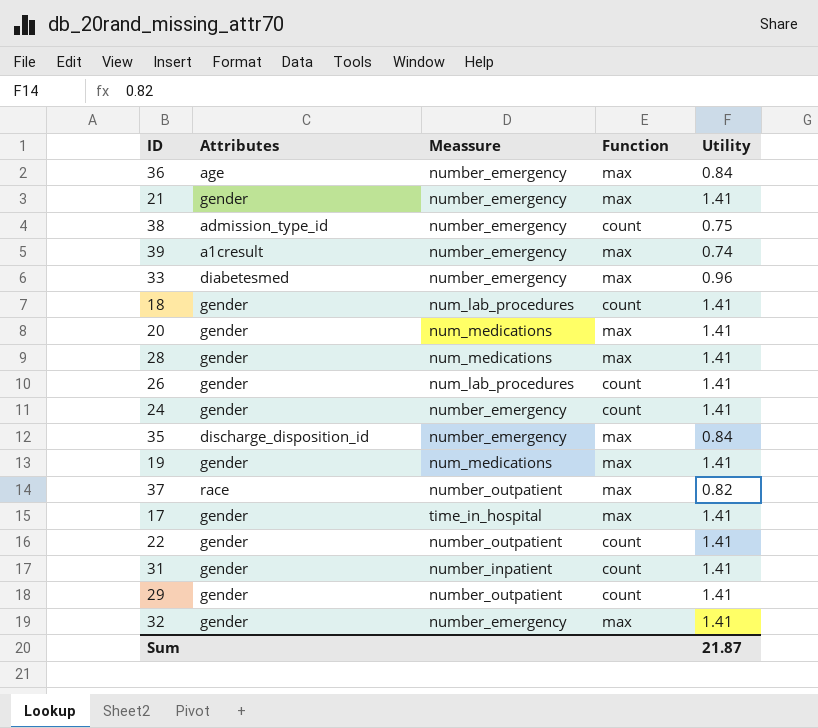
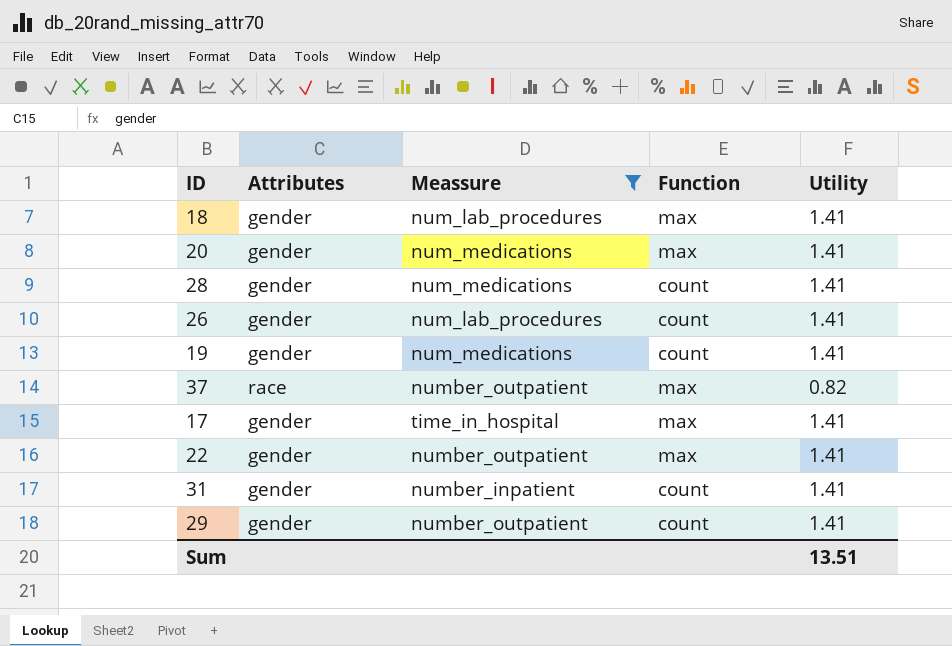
filter: none -> Meassure != number_emergency
18 | Function: count -> max
28 | Function: max -> count
19 | Function: max -> count
22 | Function: count -> max
Sum | Utility: 21.87 -> 13.51

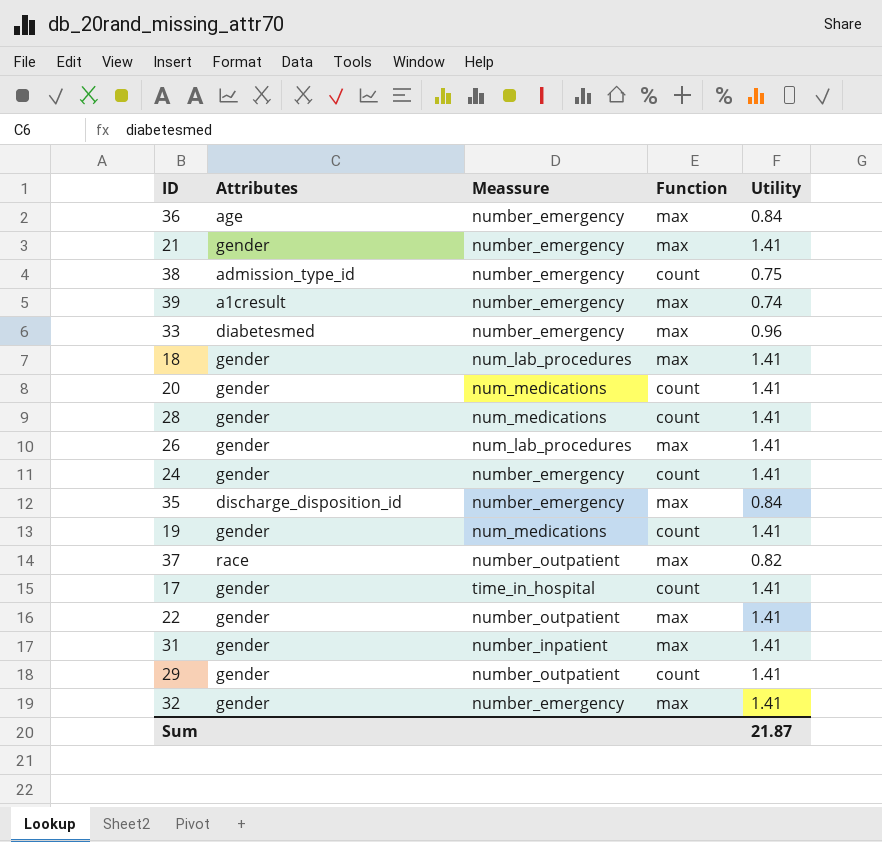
filter: Meassure != number_emergency -> none
20 | Function: max -> count
26 | Function: count -> max
17 | Function: max -> count
31 | Function: count -> max
Sum | Utility: 13.51 -> 21.87

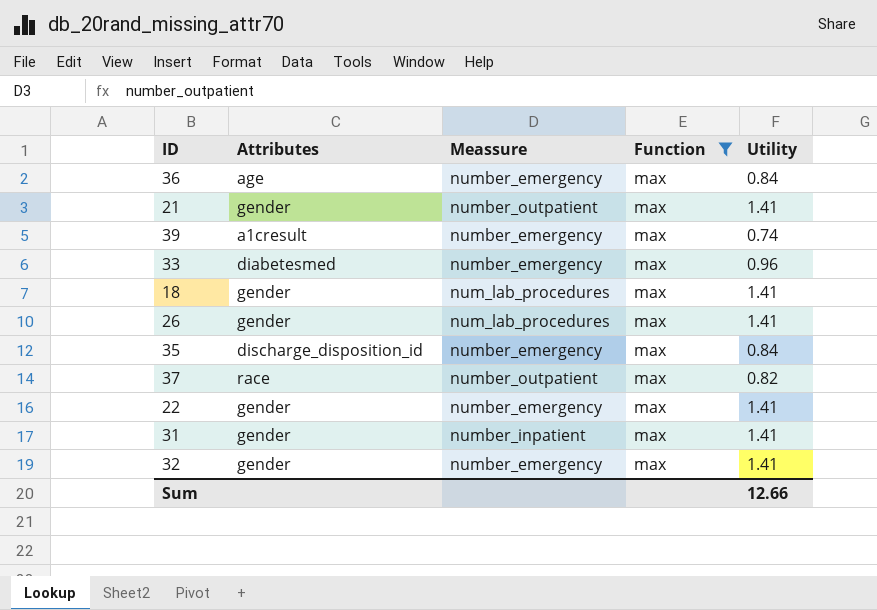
filter: none -> Function = max
21 | Meassure: number_emergency -> number_outpatient
22 | Meassure: number_outpatient -> number_emergency
Sum | Utility: 21.87 -> 12.66

